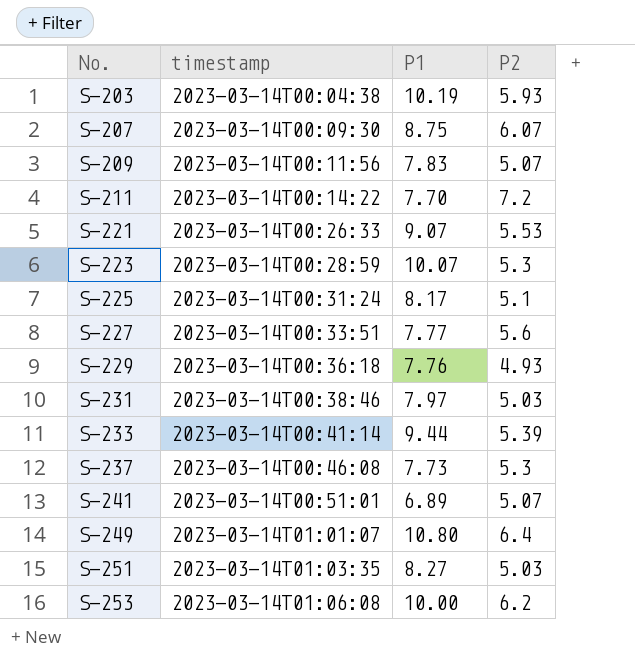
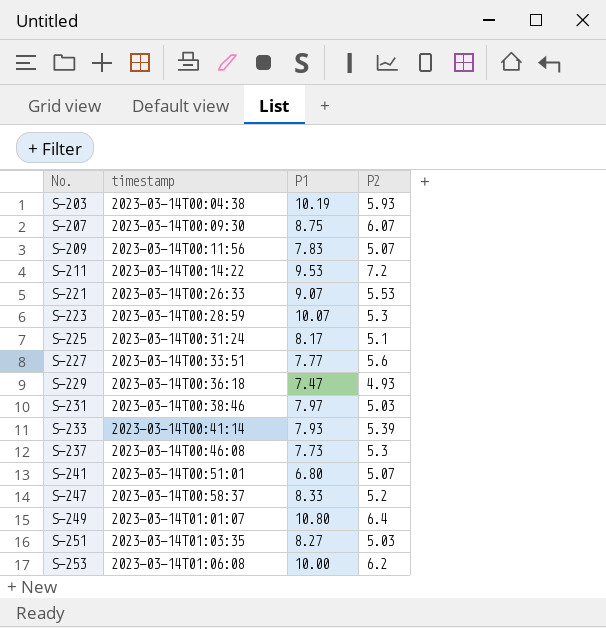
S-211 | P1: 7.70 -> 9.53
S-229 | P1: 7.76 -> 7.47
S-233 | P1: 9.44 -> 7.93
S-241 | P1: 6.89 -> 6.80
row S-247: none -> 2023-03-14T00:58:37 | 8.33 | 5.2

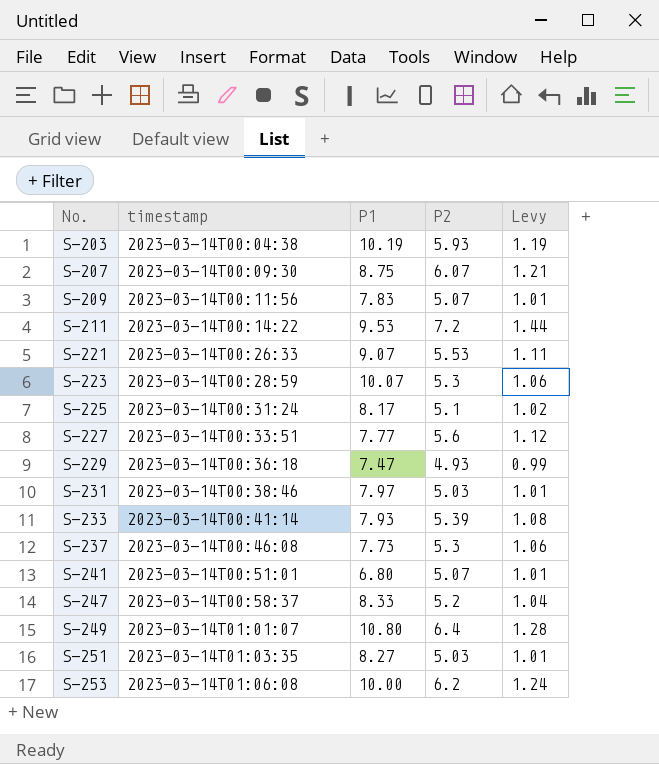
column Levy | formula: none -> [P2] * 0.2

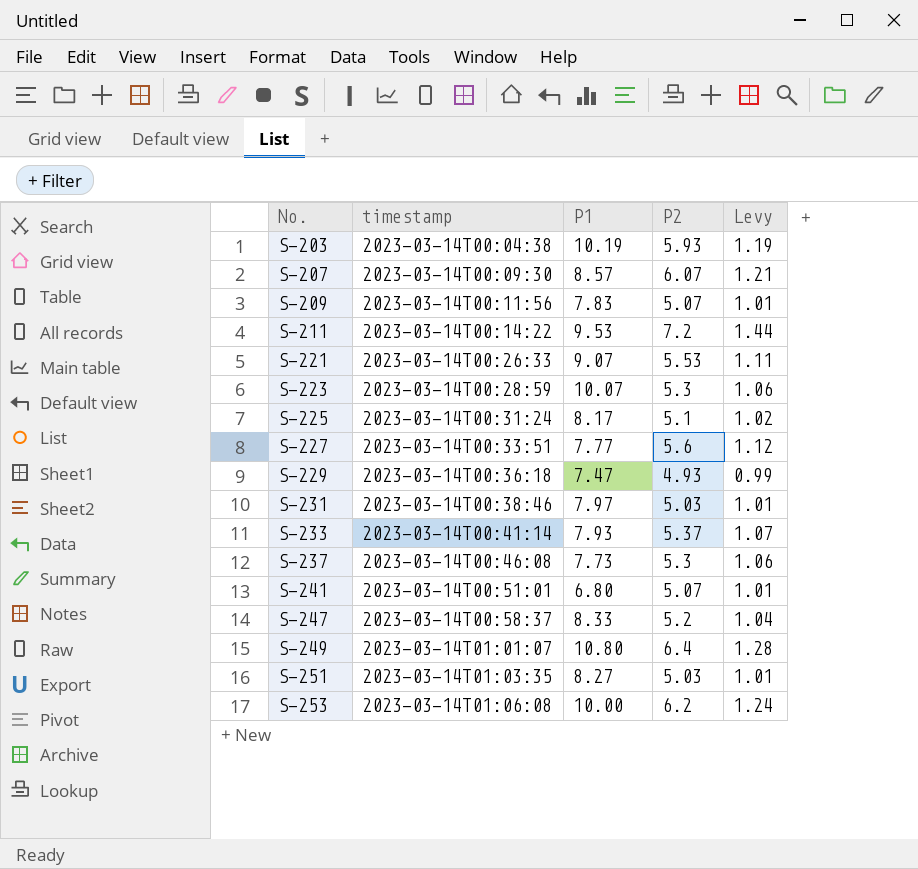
S-207 | P1: 8.75 -> 8.57
S-233 | P2: 5.39 -> 5.37
S-233 | Levy: 1.08 -> 1.07

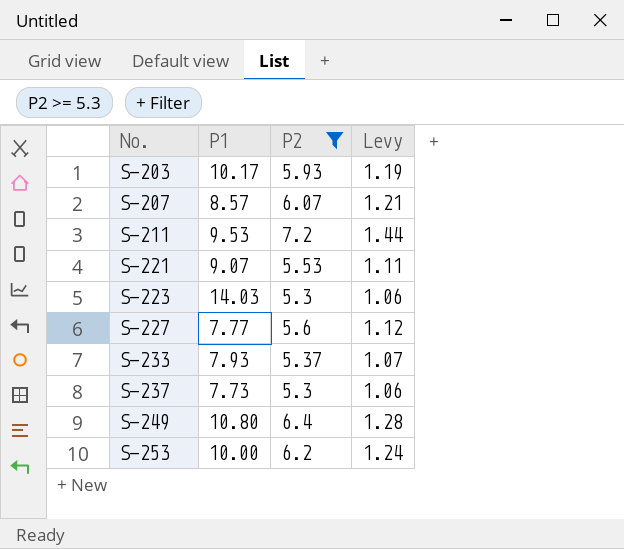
filter: none -> P2 >= 5.3
column timestamp | position: 2 -> none
S-203 | P1: 10.19 -> 10.17
S-223 | P1: 10.07 -> 14.03

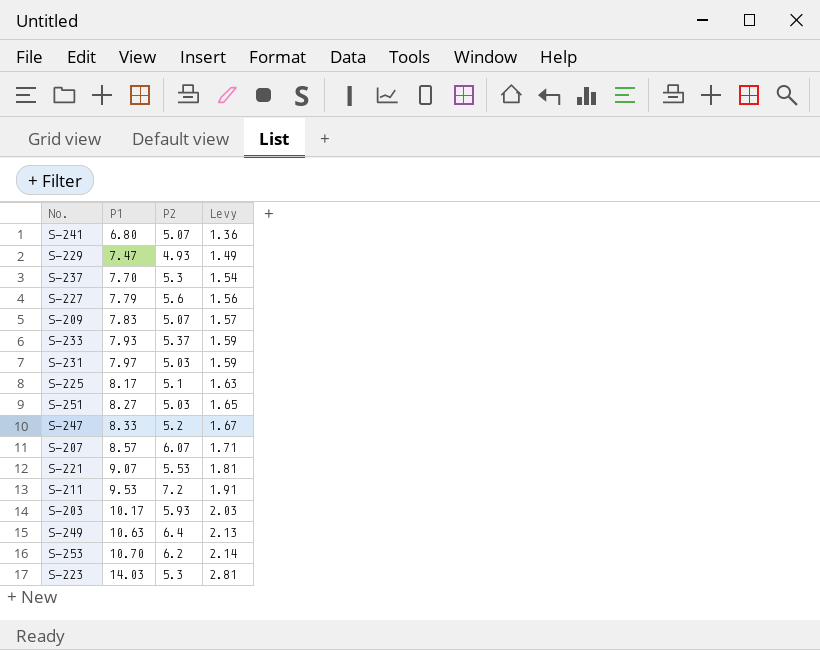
filter: P2 >= 5.3 -> none
row order: No. ascending -> P1 ascending
column Levy | formula: [P2] * 0.2 -> [P1] * 0.2
S-237 | P1: 7.73 -> 7.70
S-227 | P1: 7.77 -> 7.79
S-249 | P1: 10.80 -> 10.63
S-253 | P1: 10.00 -> 10.70

